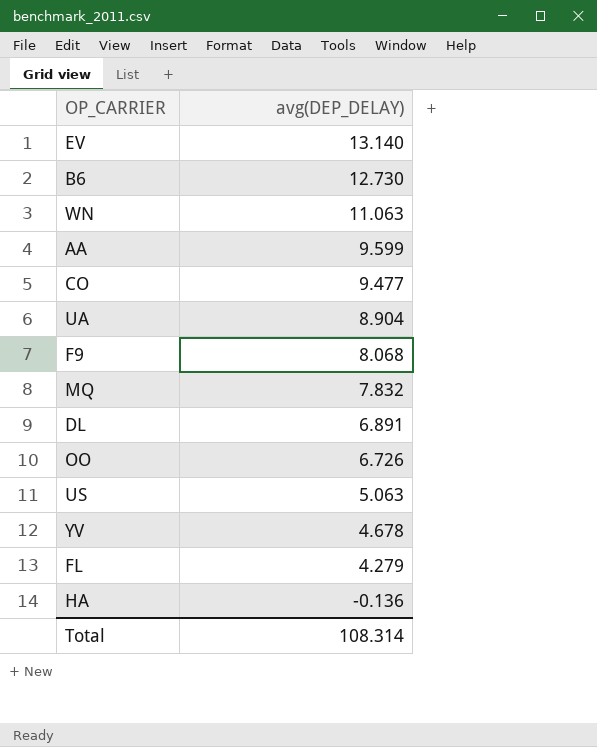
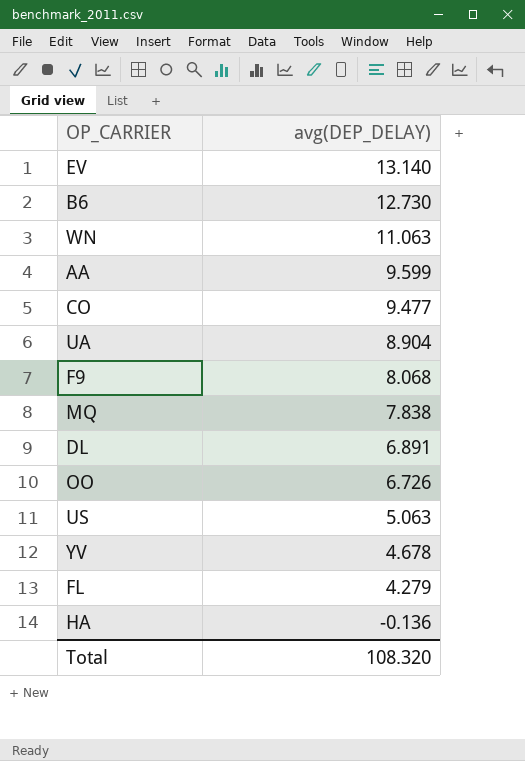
MQ | avg(DEP_DELAY): 7.832 -> 7.838
Total | avg(DEP_DELAY): 108.314 -> 108.320

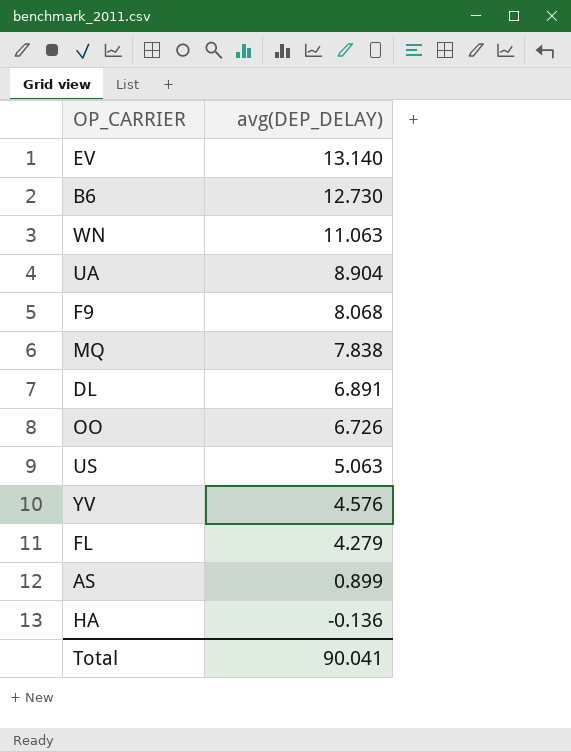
row AA: 9.599 -> none
row CO: 9.477 -> none
YV | avg(DEP_DELAY): 4.678 -> 4.576
row AS: none -> 0.899
Total | avg(DEP_DELAY): 108.320 -> 90.041

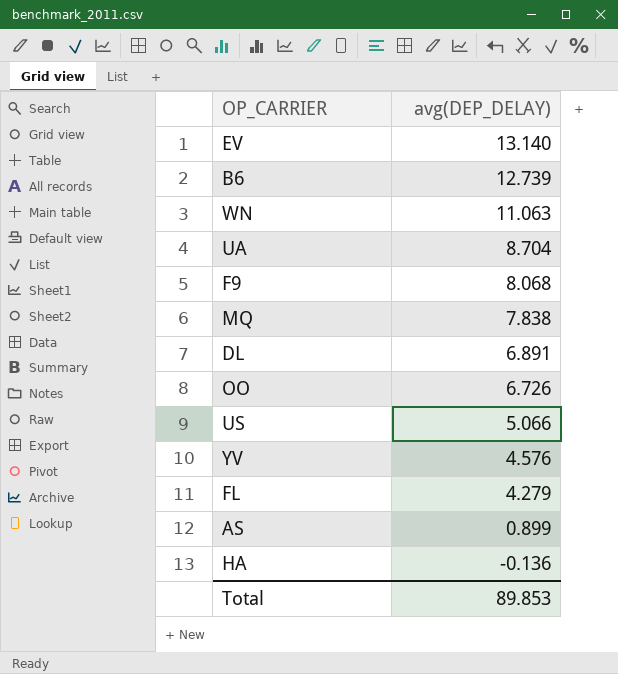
B6 | avg(DEP_DELAY): 12.730 -> 12.739
UA | avg(DEP_DELAY): 8.904 -> 8.704
US | avg(DEP_DELAY): 5.063 -> 5.066
Total | avg(DEP_DELAY): 90.041 -> 89.853

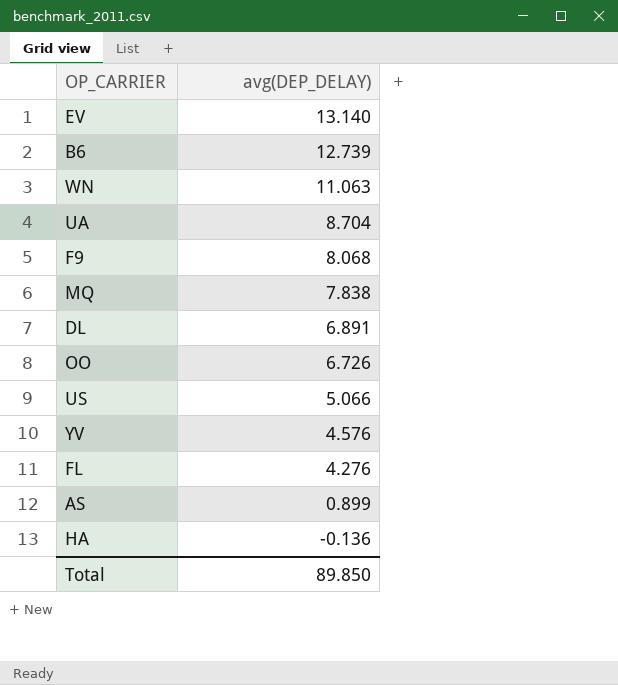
FL | avg(DEP_DELAY): 4.279 -> 4.276
Total | avg(DEP_DELAY): 89.853 -> 89.850

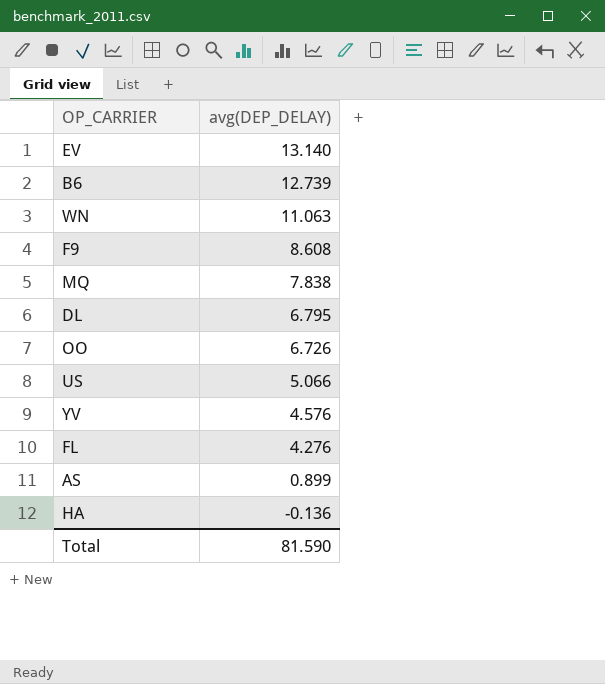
row UA: 8.704 -> none
F9 | avg(DEP_DELAY): 8.068 -> 8.608
DL | avg(DEP_DELAY): 6.891 -> 6.795
Total | avg(DEP_DELAY): 89.850 -> 81.590

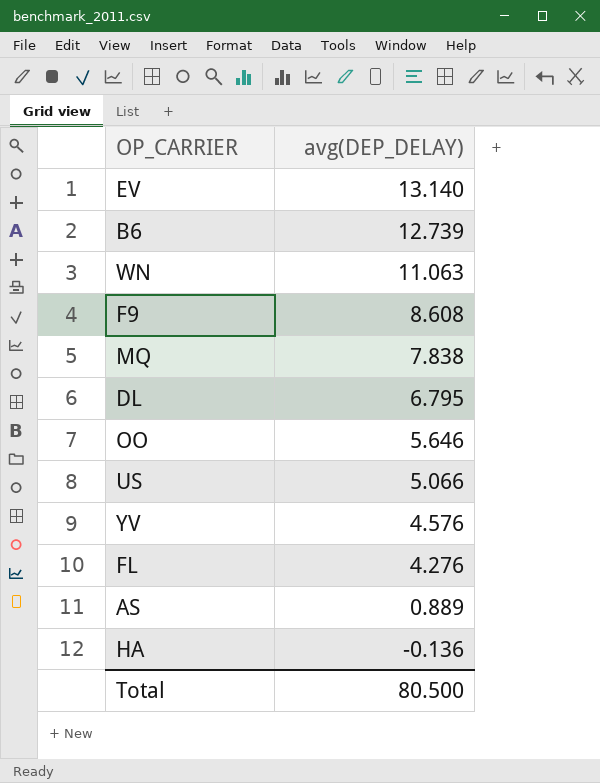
OO | avg(DEP_DELAY): 6.726 -> 5.646
AS | avg(DEP_DELAY): 0.899 -> 0.889
Total | avg(DEP_DELAY): 81.590 -> 80.500

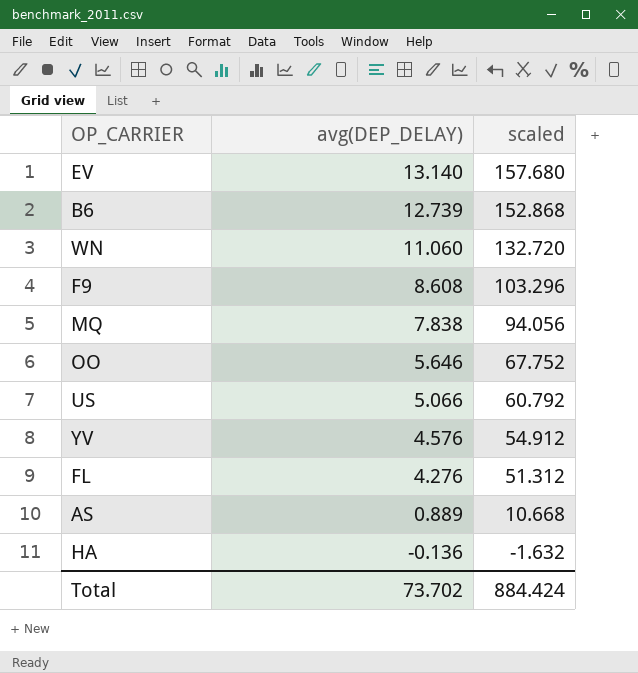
column scaled | formula: none -> [avg(DEP_DELAY)] * 12
row DL: 6.795 -> none
WN | avg(DEP_DELAY): 11.063 -> 11.060
Total | avg(DEP_DELAY): 80.500 -> 73.702

